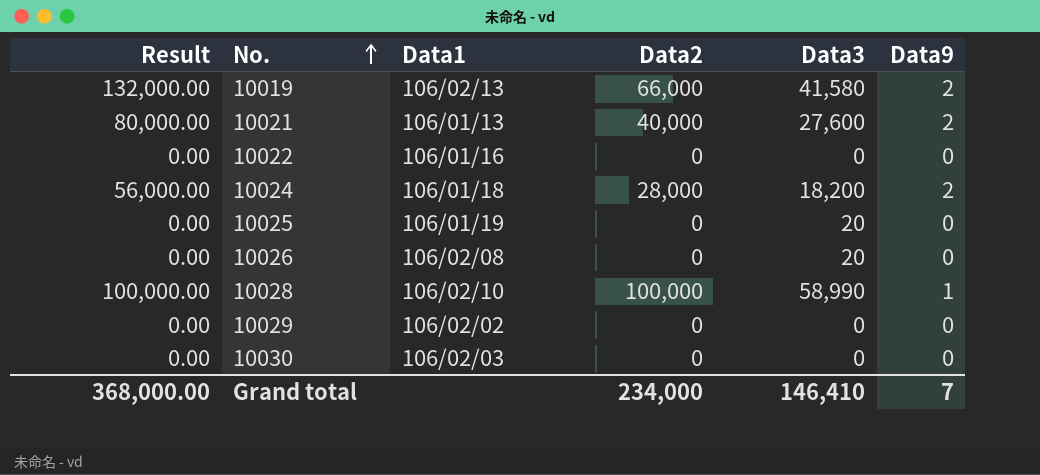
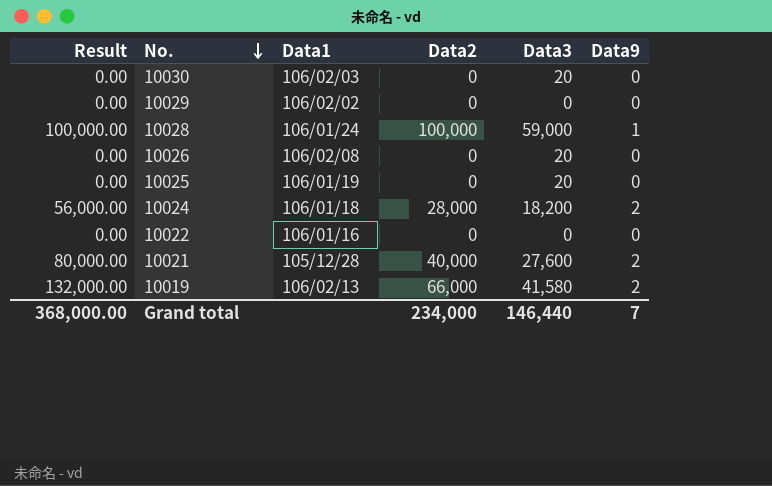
row order: No. ascending -> No. descending
10030 | Data3: 0 -> 20
10028 | Data1: 106/02/10 -> 106/01/24
10028 | Data3: 58,990 -> 59,000
10021 | Data1: 106/01/13 -> 105/12/28
Grand total | Data3: 146,410 -> 146,440

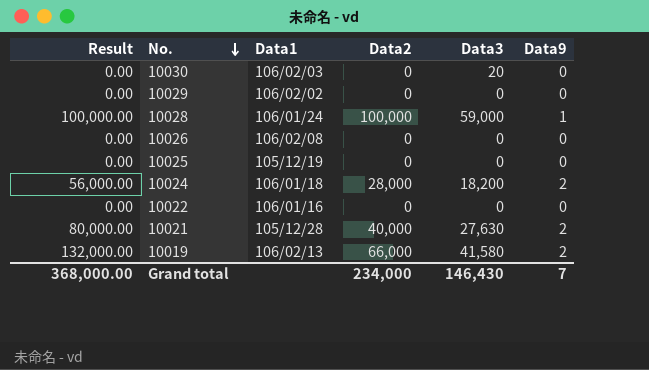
10026 | Data3: 20 -> 0
10025 | Data1: 106/01/19 -> 105/12/19
10025 | Data3: 20 -> 0
10021 | Data3: 27,600 -> 27,630
Grand total | Data3: 146,440 -> 146,430

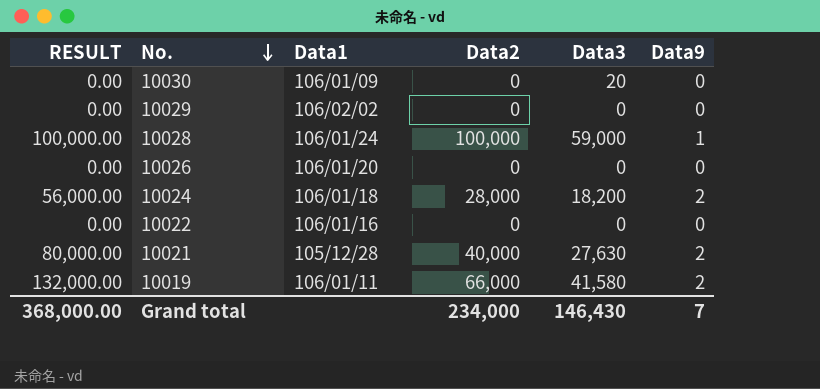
column name: Result -> RESULT
row 10025: 0.00 | 105/12/19 | 0 | 0 | 0 -> none
10030 | Data1: 106/02/03 -> 106/01/09
10026 | Data1: 106/02/08 -> 106/01/20
10019 | Data1: 106/02/13 -> 106/01/11

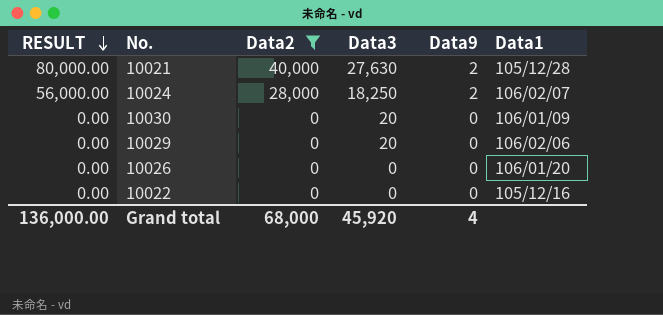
filter: none -> Data2 <= 40,000
row order: No. descending -> RESULT descending
column Data1 | position: 3 -> 6
10024 | Data3: 18,200 -> 18,250
10024 | Data1: 106/01/18 -> 106/02/07
10029 | Data3: 0 -> 20
10029 | Data1: 106/02/02 -> 106/02/06
10022 | Data1: 106/01/16 -> 105/12/16
Grand total | RESULT: 368,000.00 -> 136,000.00
Grand total | Data2: 234,000 -> 68,000
Grand total | Data3: 146,430 -> 45,920
Grand total | Data9: 7 -> 4

